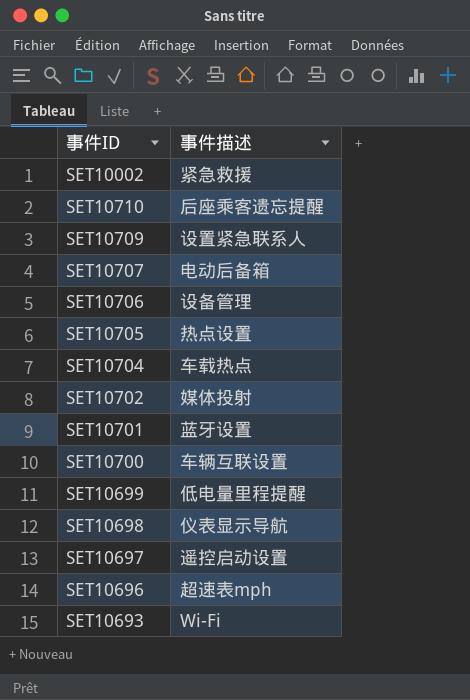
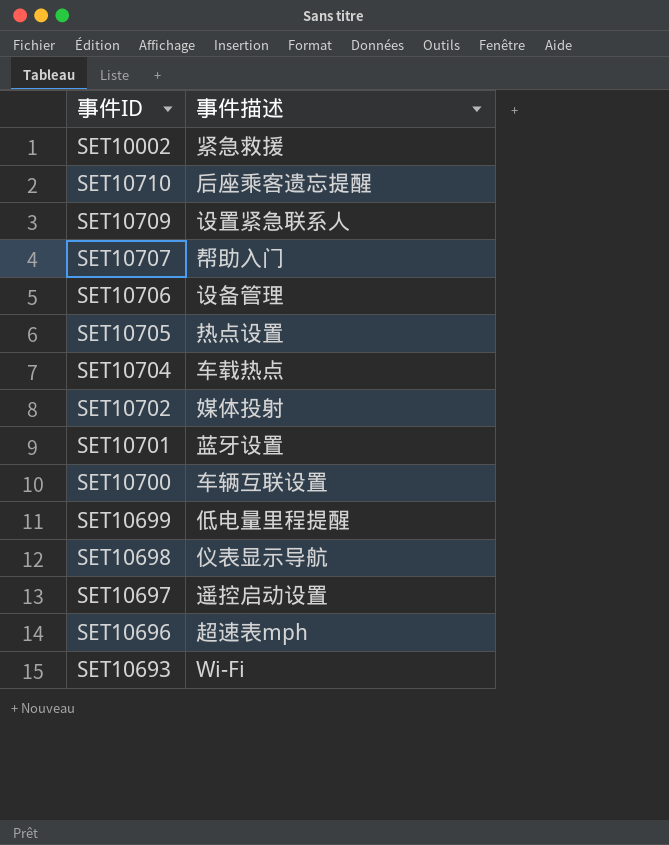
SET10707 | 事件描述: 电动后备箱 -> 帮助入门

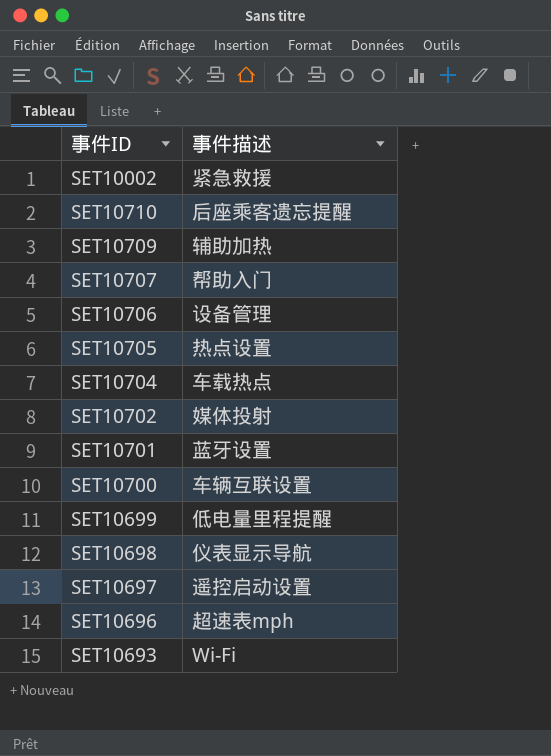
SET10709 | 事件描述: 设置紧急联系人 -> 辅助加热

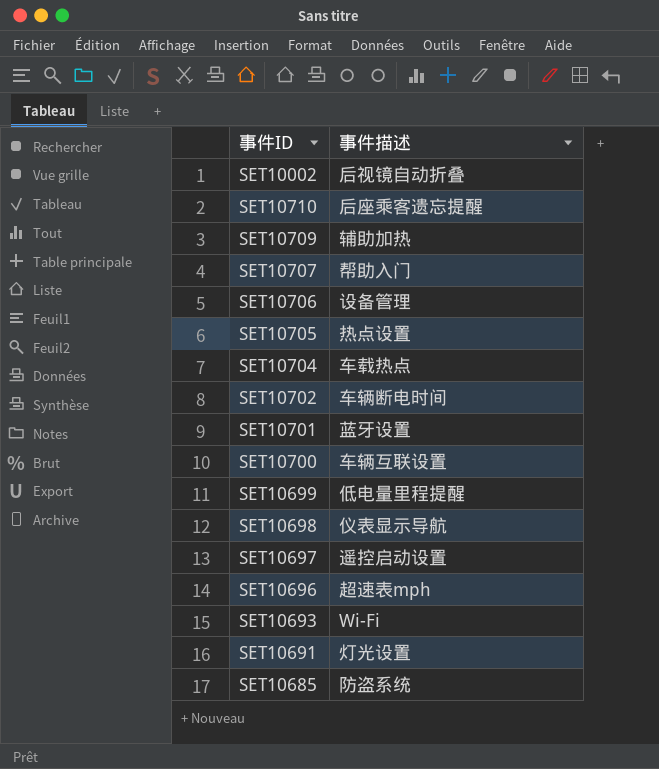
SET10002 | 事件描述: 紧急救援 -> 后视镜自动折叠
SET10702 | 事件描述: 媒体投射 -> 车辆断电时间
row SET10691: none -> 灯光设置
row SET10685: none -> 防盗系统

